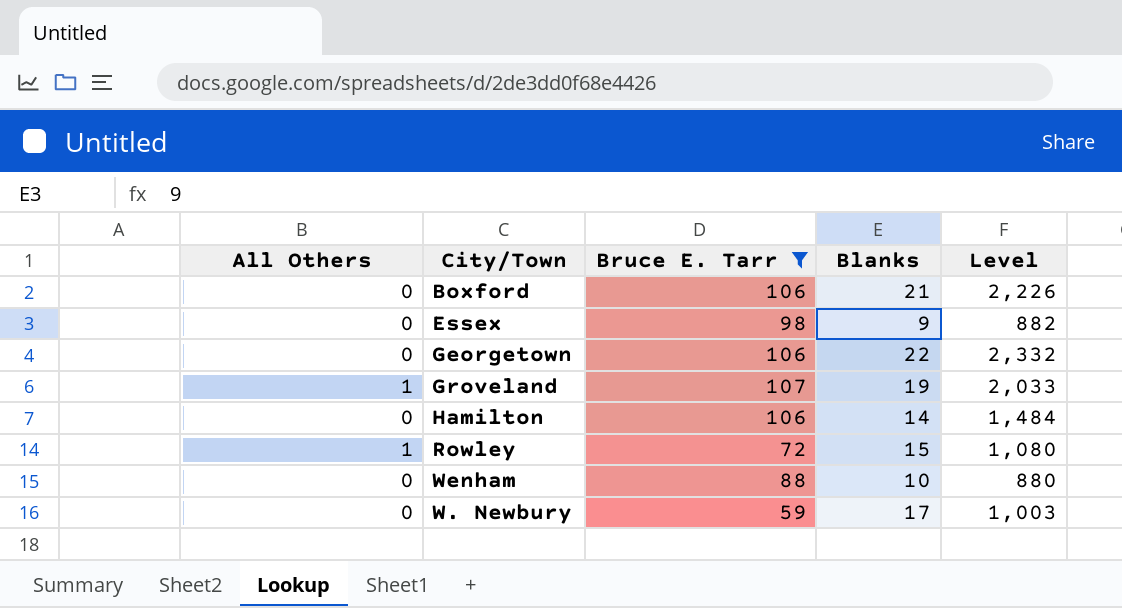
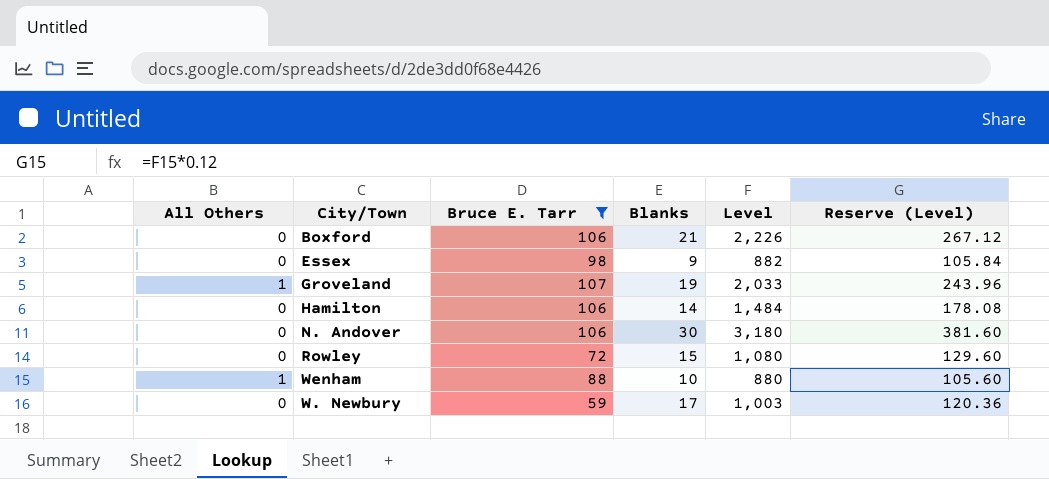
column Reserve (Level) | formula: none -> [Level] * 0.12
row Georgetown: 0 | 106 | 22 | 2,332 -> none
row N. Andover: none -> 0 | 106 | 30 | 3,180 | 381.60
Rowley | All Others: 1 -> 0
Wenham | All Others: 0 -> 1

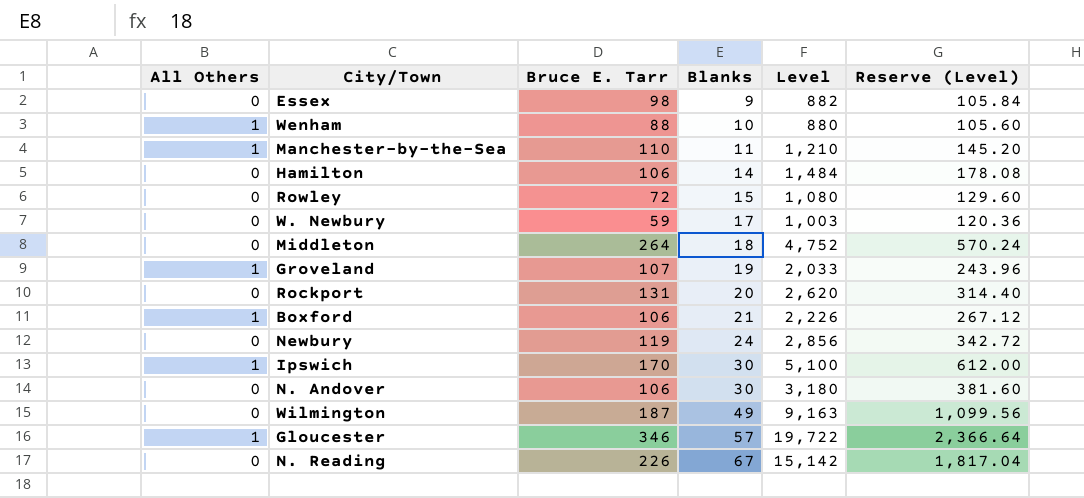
filter: Bruce E. Tarr <= 107 -> none
row order: none -> Blanks ascending
Boxford | All Others: 0 -> 1

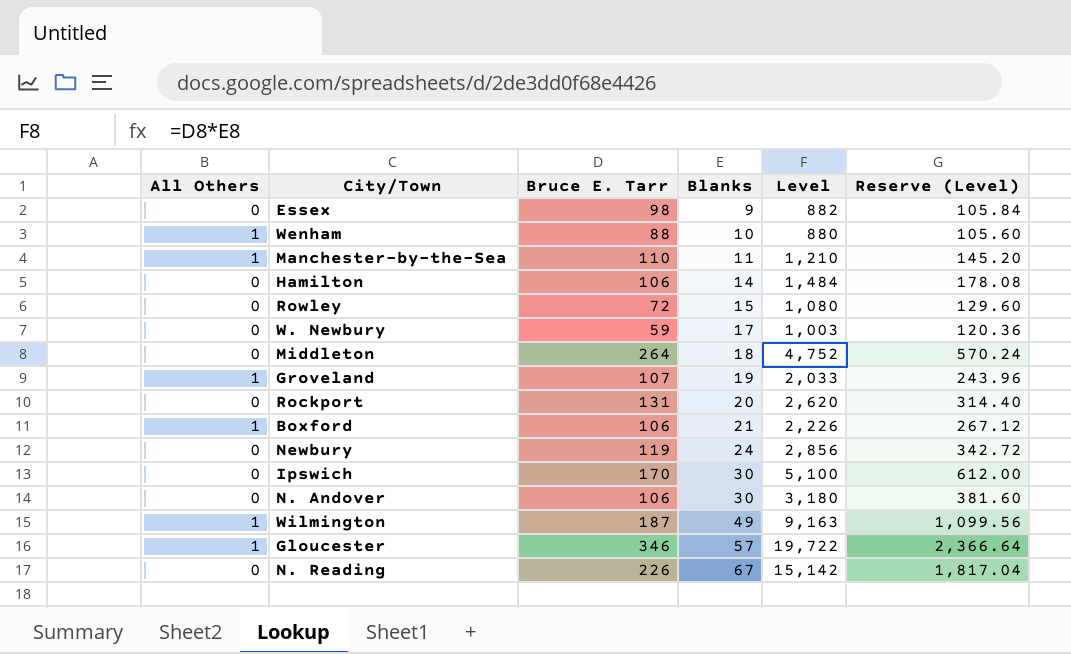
Ipswich | All Others: 1 -> 0
Wilmington | All Others: 0 -> 1

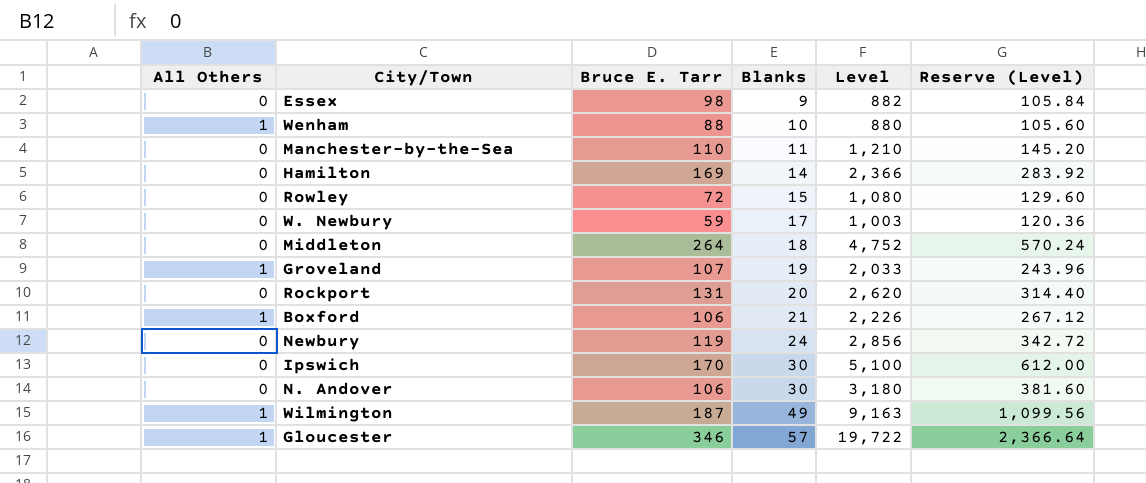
row N. Reading: 0 | 226 | 67 | 15,142 | 1,817.04 -> none
Manchester-by-the-Sea | All Others: 1 -> 0
Hamilton | Bruce E. Tarr: 106 -> 169
Hamilton | Level: 1,484 -> 2,366
Hamilton | Reserve (Level): 178.08 -> 283.92

